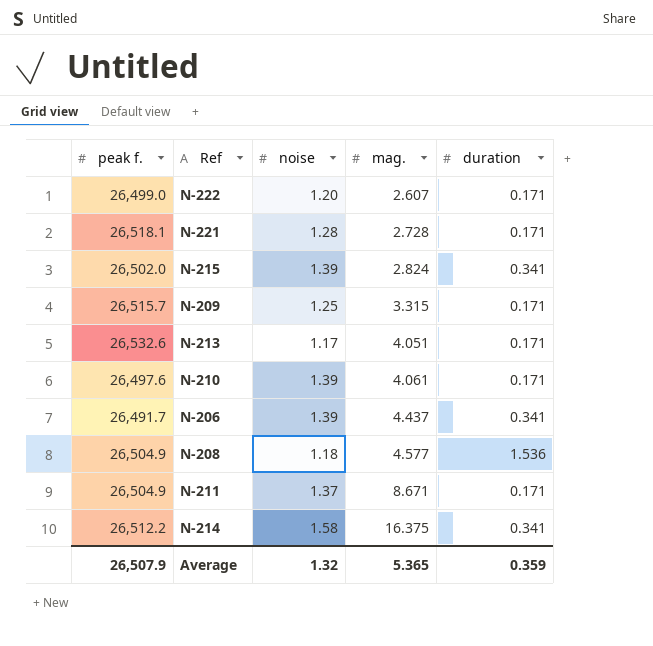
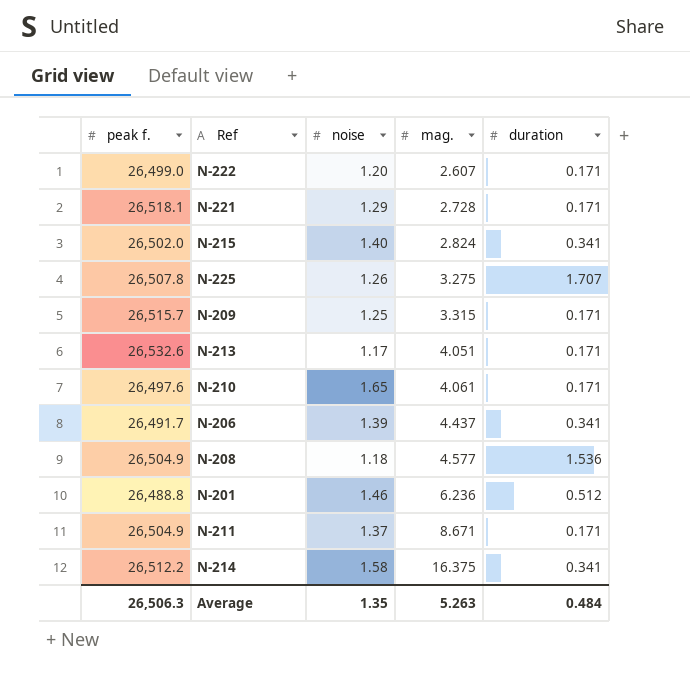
N-221 | noise: 1.28 -> 1.29
N-215 | noise: 1.39 -> 1.40
row N-225: none -> 26,507.8 | 1.26 | 3.275 | 1.707
N-210 | noise: 1.39 -> 1.65
row N-201: none -> 26,488.8 | 1.46 | 6.236 | 0.512
Average | peak f.: 26,507.9 -> 26,506.3
Average | noise: 1.32 -> 1.35
Average | mag.: 5.365 -> 5.263
Average | duration: 0.359 -> 0.484

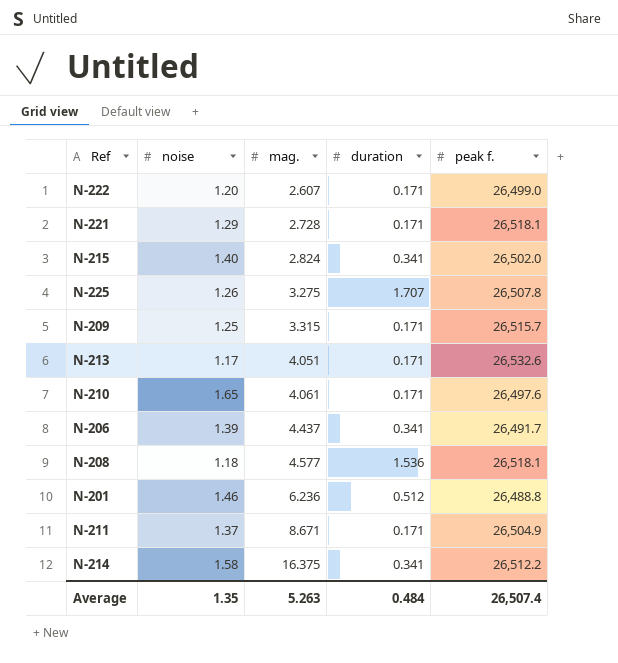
column peak f. | position: 1 -> 5
N-208 | peak f.: 26,504.9 -> 26,518.1
Average | peak f.: 26,506.3 -> 26,507.4

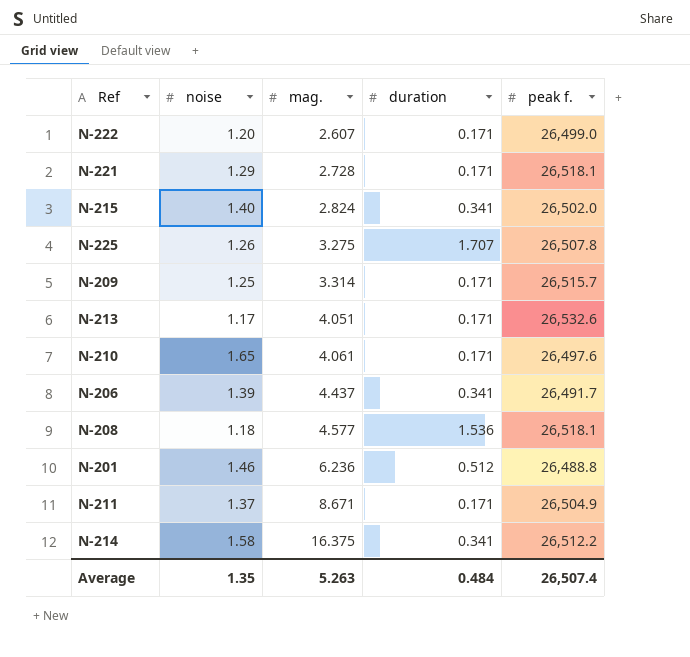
N-209 | mag.: 3.315 -> 3.314

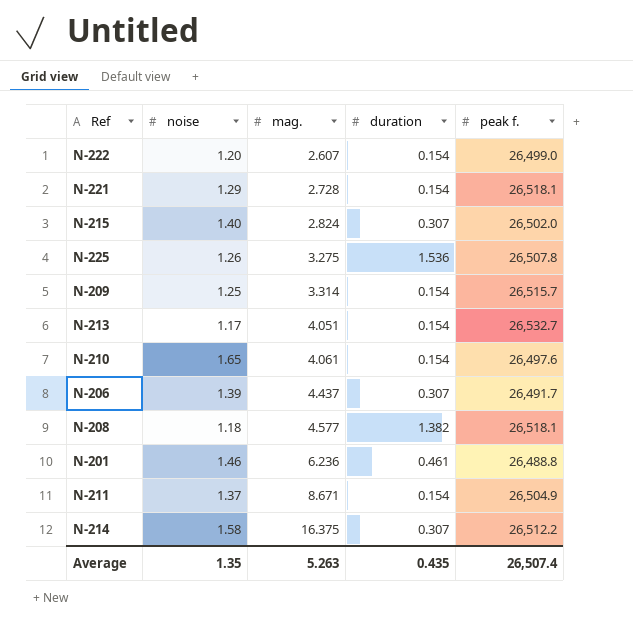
N-222 | duration: 0.171 -> 0.154
N-221 | duration: 0.171 -> 0.154
N-215 | duration: 0.341 -> 0.307
N-225 | duration: 1.707 -> 1.536
N-209 | duration: 0.171 -> 0.154
N-213 | duration: 0.171 -> 0.154
N-213 | peak f.: 26,532.6 -> 26,532.7
N-210 | duration: 0.171 -> 0.154
N-206 | duration: 0.341 -> 0.307
N-208 | duration: 1.536 -> 1.382
N-201 | duration: 0.512 -> 0.461
N-211 | duration: 0.171 -> 0.154
N-214 | duration: 0.341 -> 0.307
Average | duration: 0.484 -> 0.435

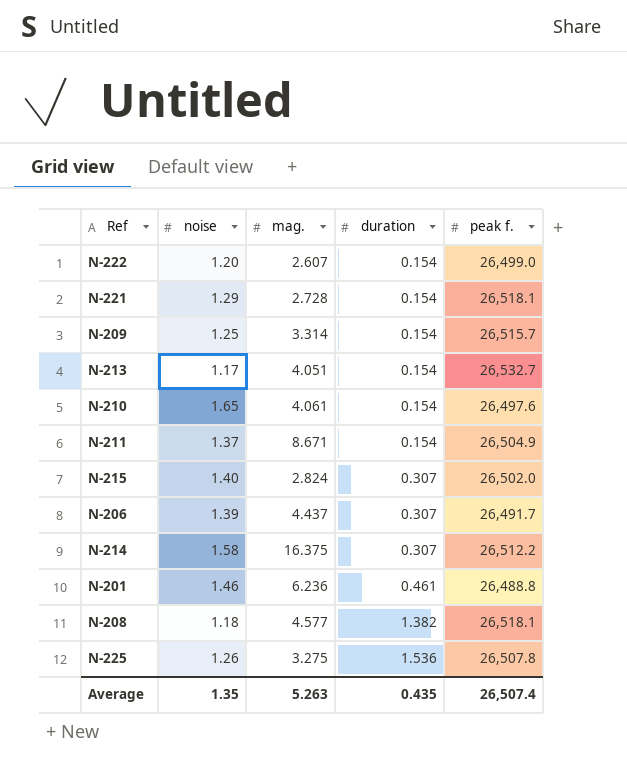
row order: mag. ascending -> duration ascending

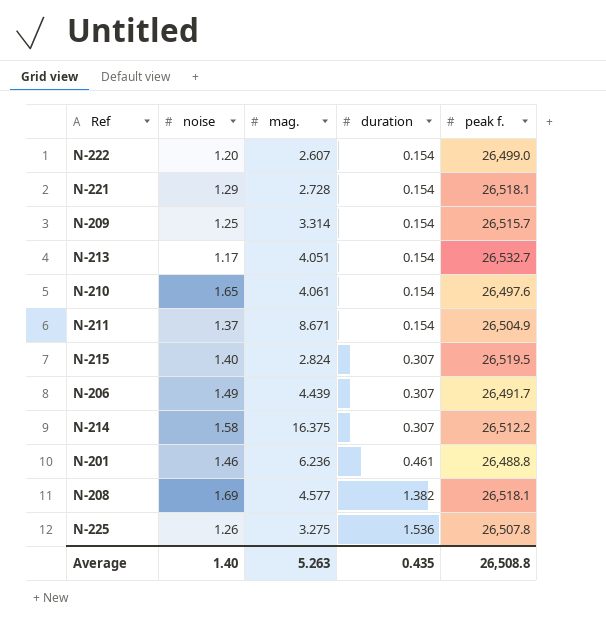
N-215 | peak f.: 26,502.0 -> 26,519.5
N-206 | noise: 1.39 -> 1.49
N-206 | mag.: 4.437 -> 4.439
N-208 | noise: 1.18 -> 1.69
Average | noise: 1.35 -> 1.40
Average | peak f.: 26,507.4 -> 26,508.8

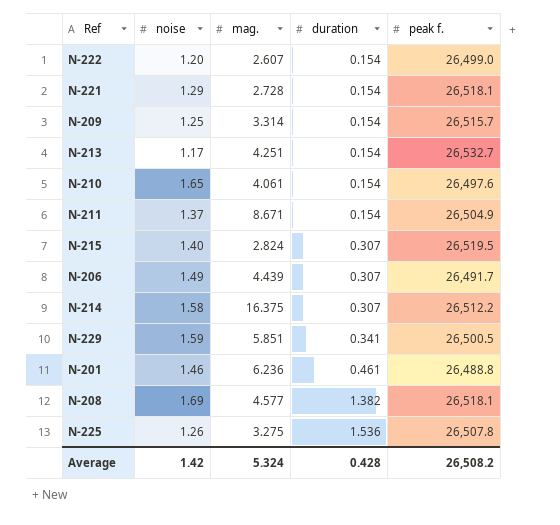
N-213 | mag.: 4.051 -> 4.251
row N-229: none -> 1.59 | 5.851 | 0.341 | 26,500.5
Average | noise: 1.40 -> 1.42
Average | mag.: 5.263 -> 5.324
Average | duration: 0.435 -> 0.428
Average | peak f.: 26,508.8 -> 26,508.2

